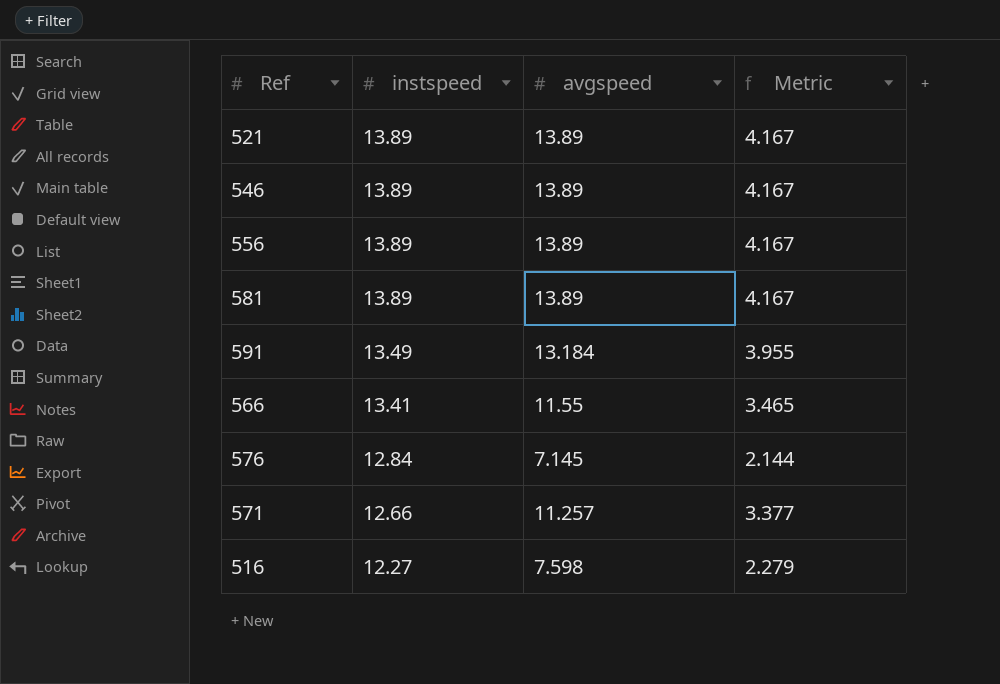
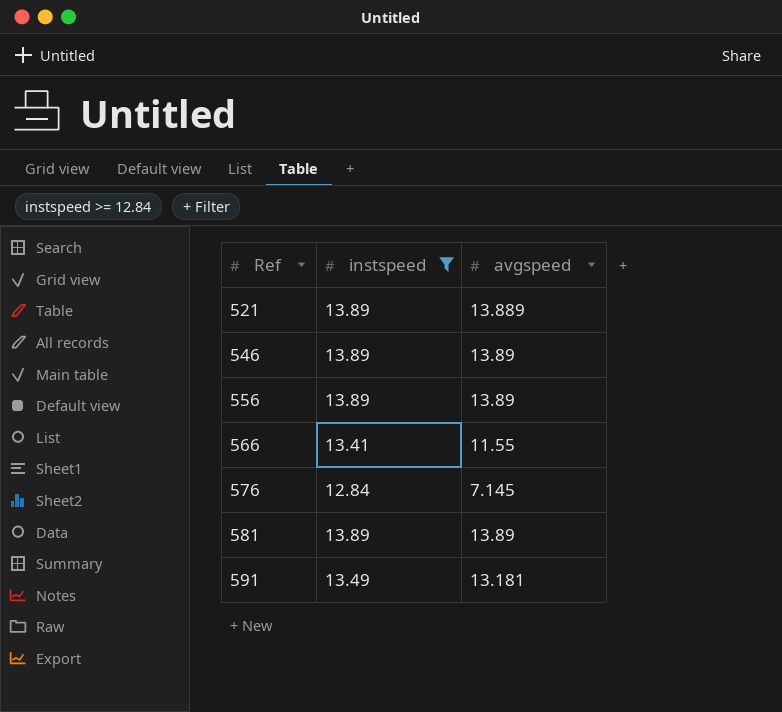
filter: none -> instspeed >= 12.84
row order: instspeed descending -> Ref ascending
column Metric | formula: [avgspeed] * 0.3 -> none
521 | avgspeed: 13.89 -> 13.889
591 | avgspeed: 13.184 -> 13.181

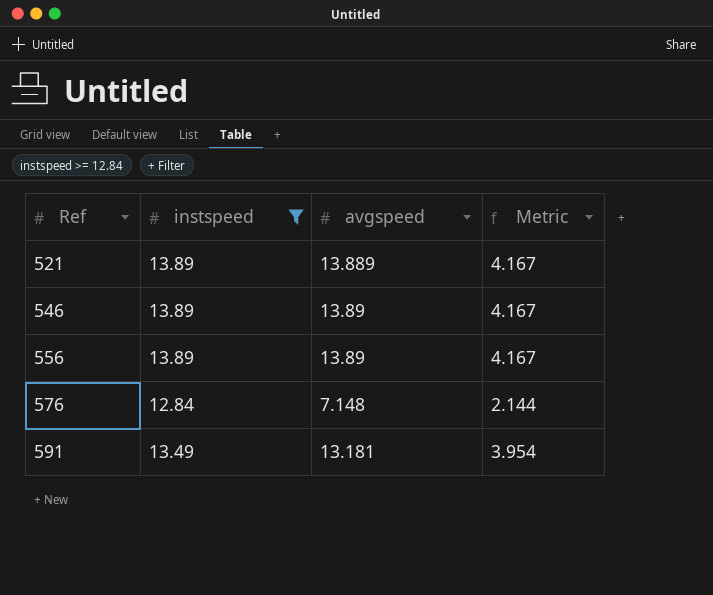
column Metric | formula: none -> [avgspeed] * 0.3
row 566: 13.41 | 11.55 -> none
row 581: 13.89 | 13.89 -> none
576 | avgspeed: 7.145 -> 7.148

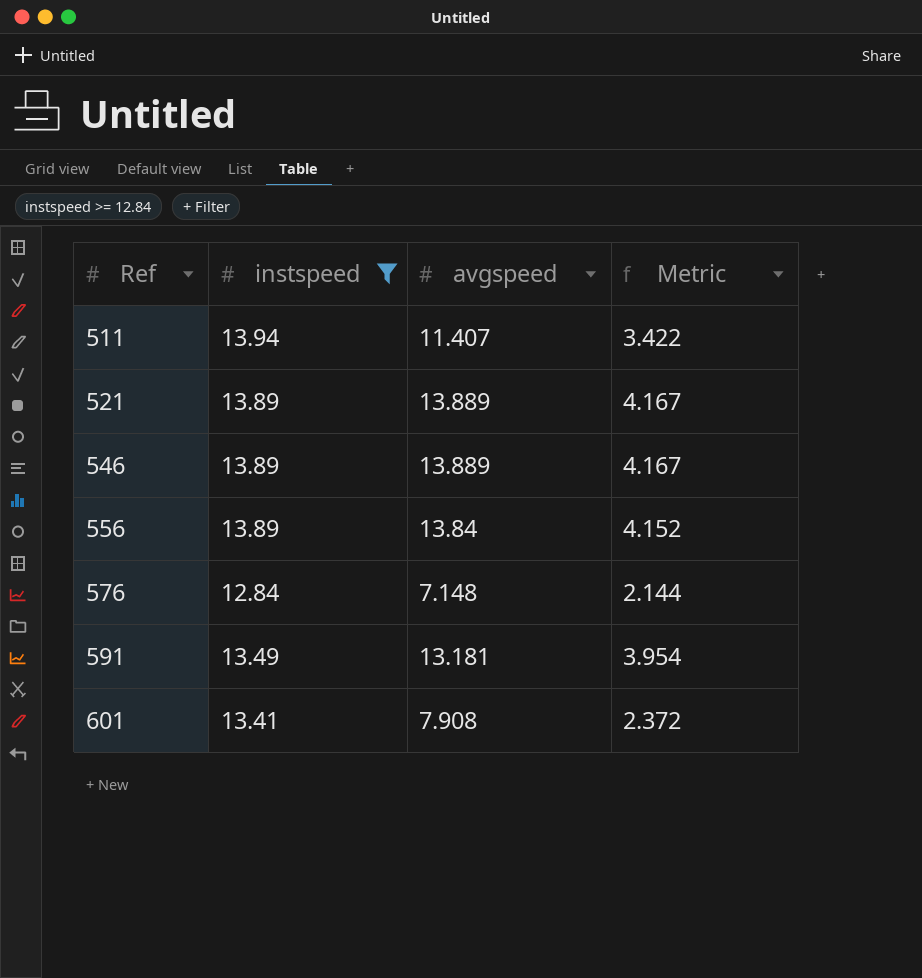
row 511: none -> 13.94 | 11.407 | 3.422
546 | avgspeed: 13.89 -> 13.889
556 | avgspeed: 13.89 -> 13.84
556 | Metric: 4.167 -> 4.152
row 601: none -> 13.41 | 7.908 | 2.372

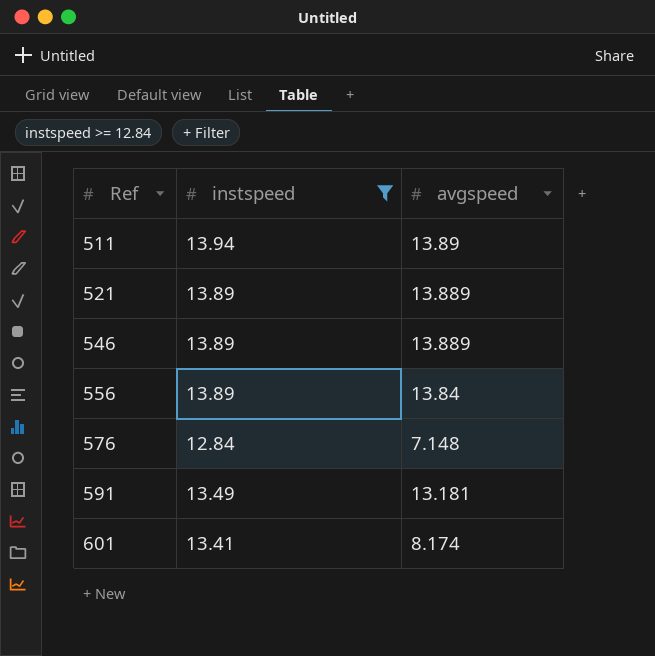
column Metric | formula: [avgspeed] * 0.3 -> none
511 | avgspeed: 11.407 -> 13.89
601 | avgspeed: 7.908 -> 8.174

